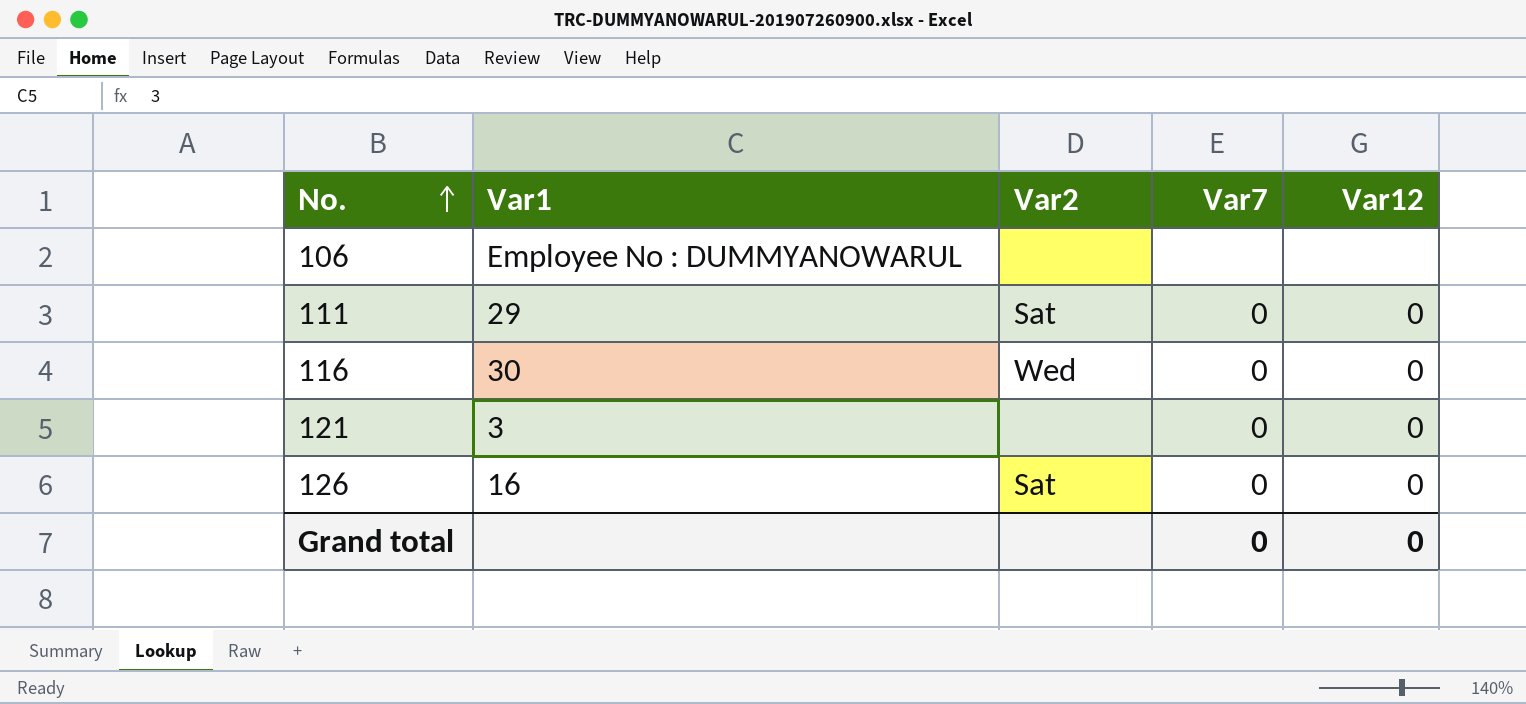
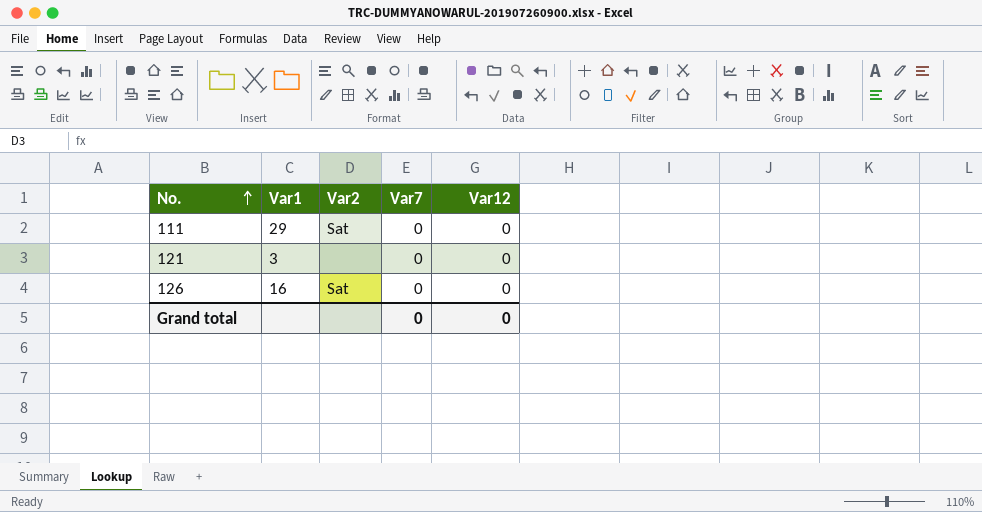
row 106: Employee No : DUMMYANOWARUL | none | none | none -> none
row 116: 30 | Wed | 0 | 0 -> none

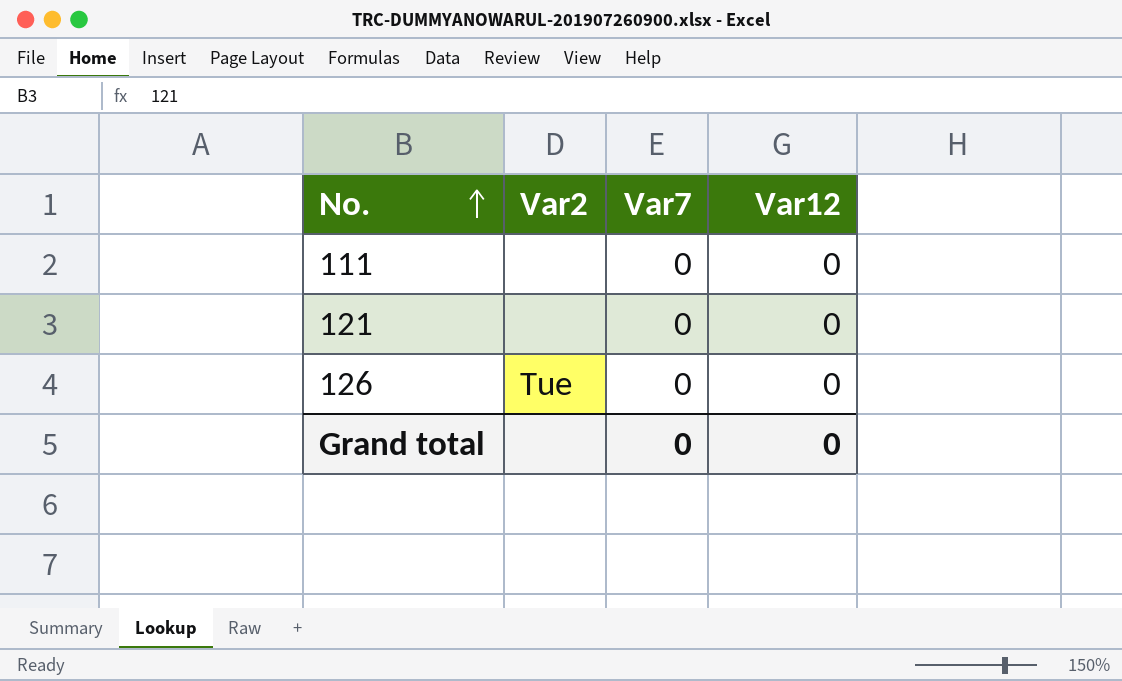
column Var1 | position: 2 -> none
111 | Var2: Sat -> none
126 | Var2: Sat -> Tue

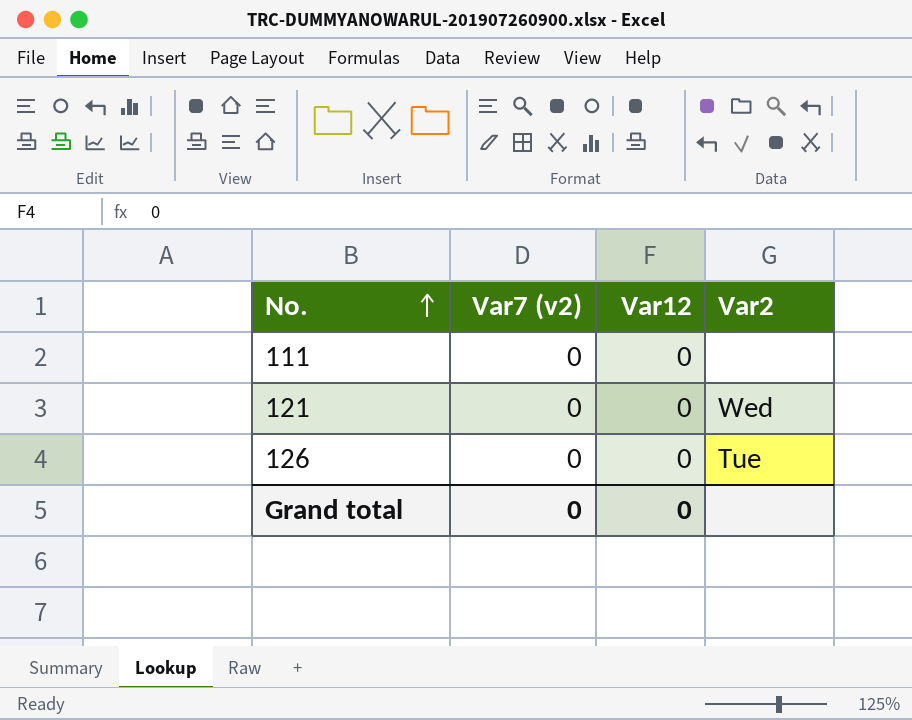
column name: Var7 -> Var7 (v2)
column Var2 | position: 2 -> 4
121 | Var2: none -> Wed

